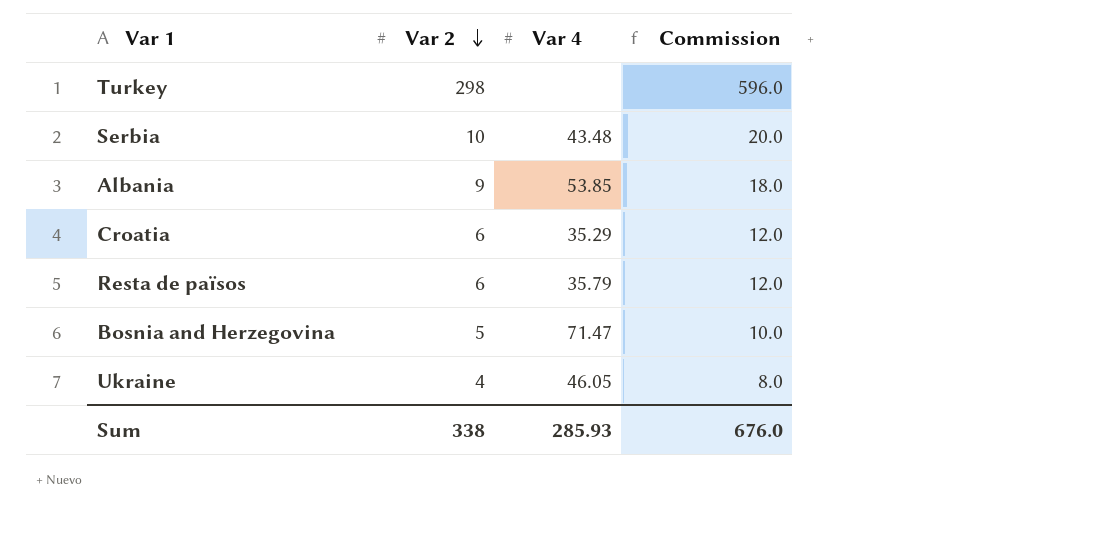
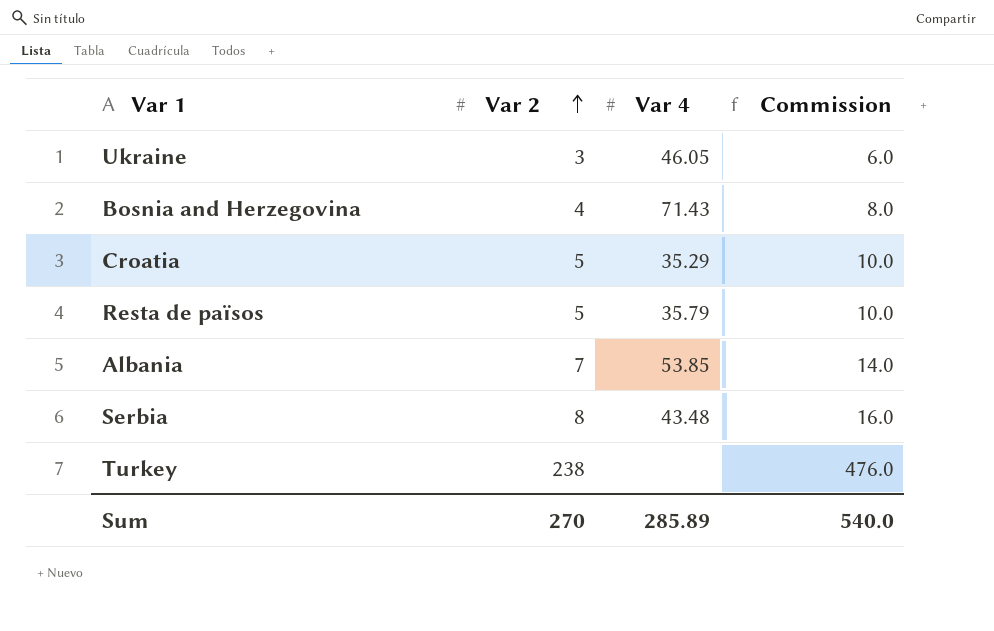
row order: Var 2 descending -> Var 2 ascending
Ukraine | Var 2: 4 -> 3
Ukraine | Commission: 8.0 -> 6.0
Bosnia and Herzegovina | Var 2: 5 -> 4
Bosnia and Herzegovina | Var 4: 71.47 -> 71.43
Bosnia and Herzegovina | Commission: 10.0 -> 8.0
Croatia | Var 2: 6 -> 5
Croatia | Commission: 12.0 -> 10.0
Resta de països | Var 2: 6 -> 5
Resta de països | Commission: 12.0 -> 10.0
Albania | Var 2: 9 -> 7
Albania | Commission: 18.0 -> 14.0
Serbia | Var 2: 10 -> 8
Serbia | Commission: 20.0 -> 16.0
Turkey | Var 2: 298 -> 238
Turkey | Commission: 596.0 -> 476.0
Sum | Var 2: 338 -> 270
Sum | Var 4: 285.93 -> 285.89
Sum | Commission: 676.0 -> 540.0

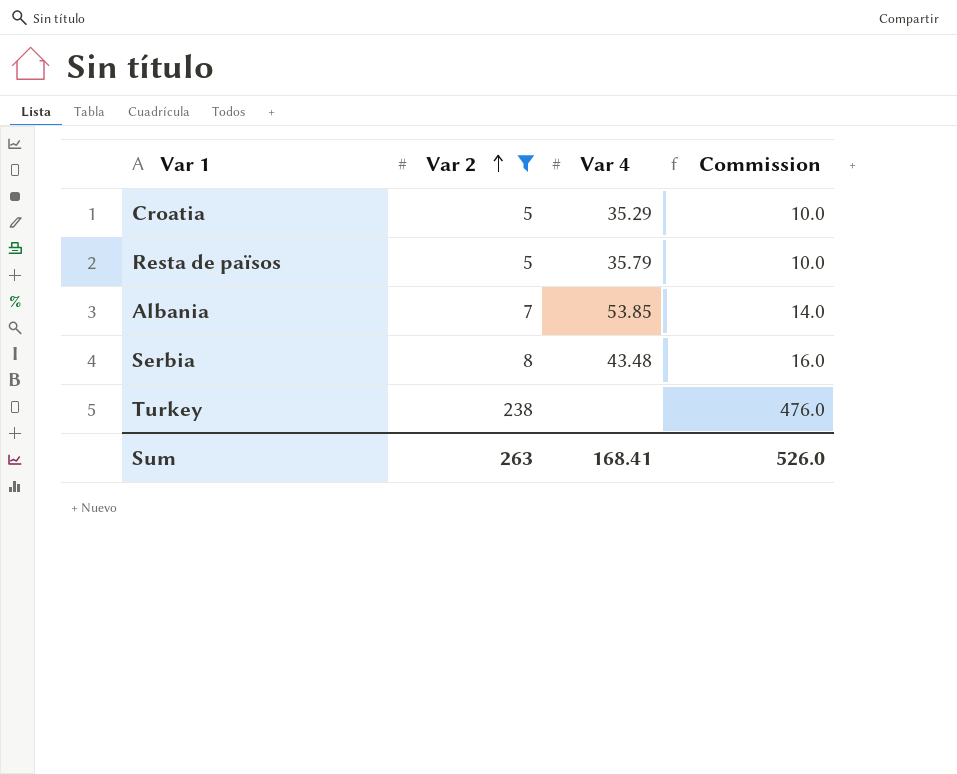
filter: none -> Var 2 >= 5
Sum | Var 2: 270 -> 263
Sum | Var 4: 285.89 -> 168.41
Sum | Commission: 540.0 -> 526.0

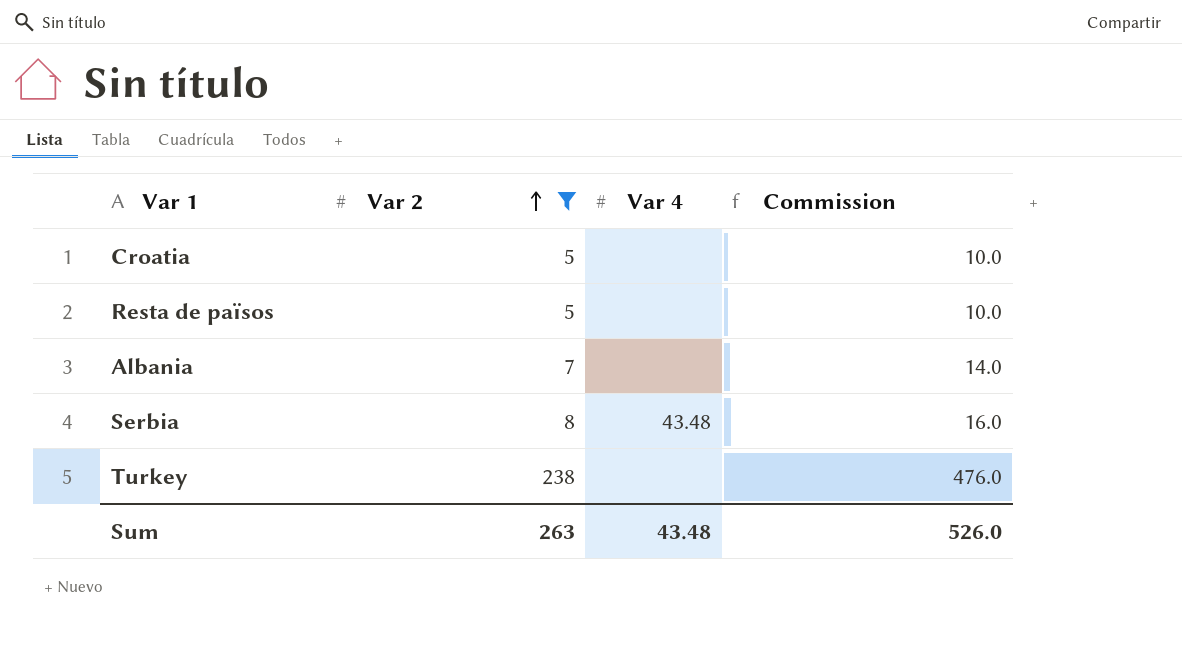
Croatia | Var 4: 35.29 -> none
Resta de països | Var 4: 35.79 -> none
Albania | Var 4: 53.85 -> none
Sum | Var 4: 168.41 -> 43.48

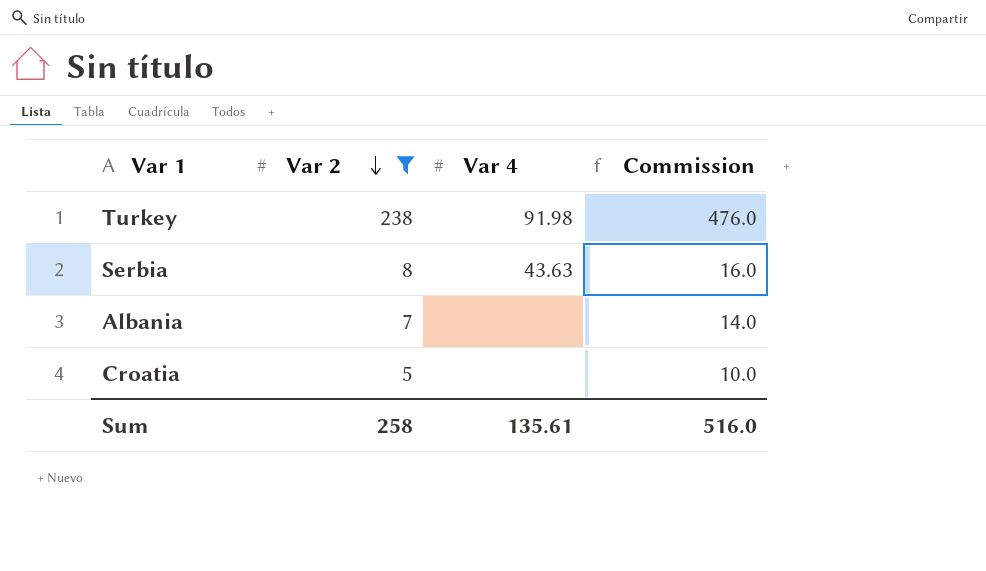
row order: Var 2 ascending -> Var 2 descending
row Resta de països: 5 | none | 10.0 -> none
Turkey | Var 4: none -> 91.98
Serbia | Var 4: 43.48 -> 43.63
Sum | Var 2: 263 -> 258
Sum | Var 4: 43.48 -> 135.61
Sum | Commission: 526.0 -> 516.0

